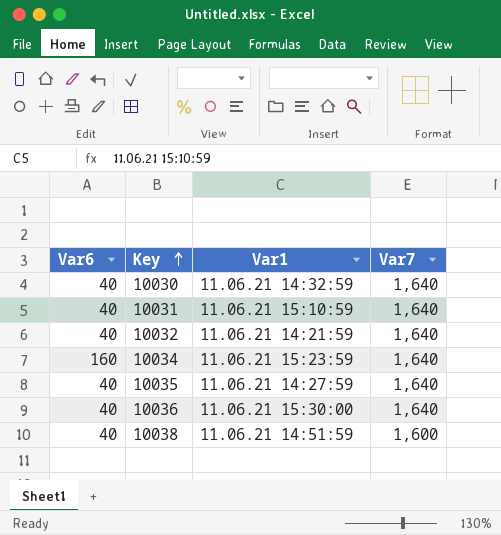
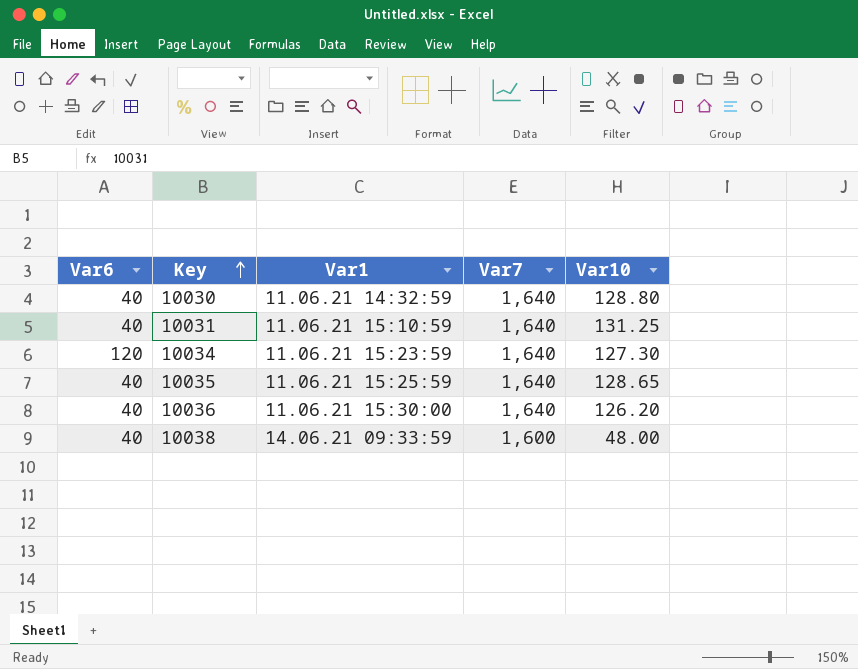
column Var10 | position: none -> 5
row 10032: 40 | 11.06.21 14:21:59 | 1,640 -> none
10034 | Var6: 160 -> 120
10035 | Var1: 11.06.21 14:27:59 -> 11.06.21 15:25:59
10038 | Var1: 11.06.21 14:51:59 -> 14.06.21 09:33:59

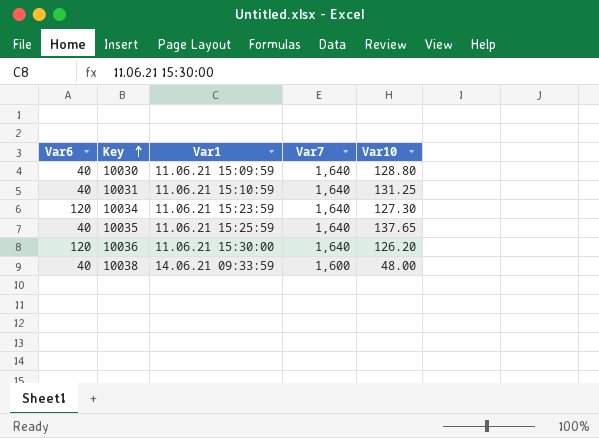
10030 | Var1: 11.06.21 14:32:59 -> 11.06.21 15:09:59
10035 | Var10: 128.65 -> 137.65
10036 | Var6: 40 -> 120

